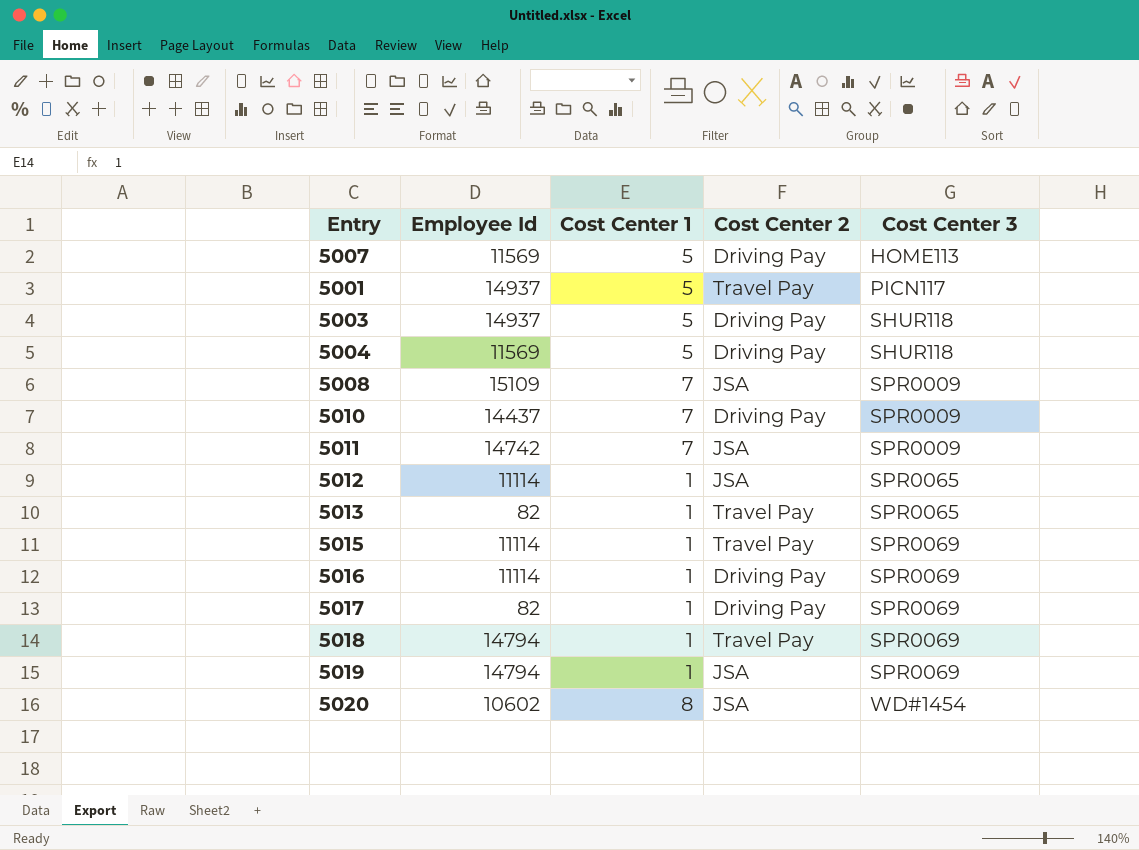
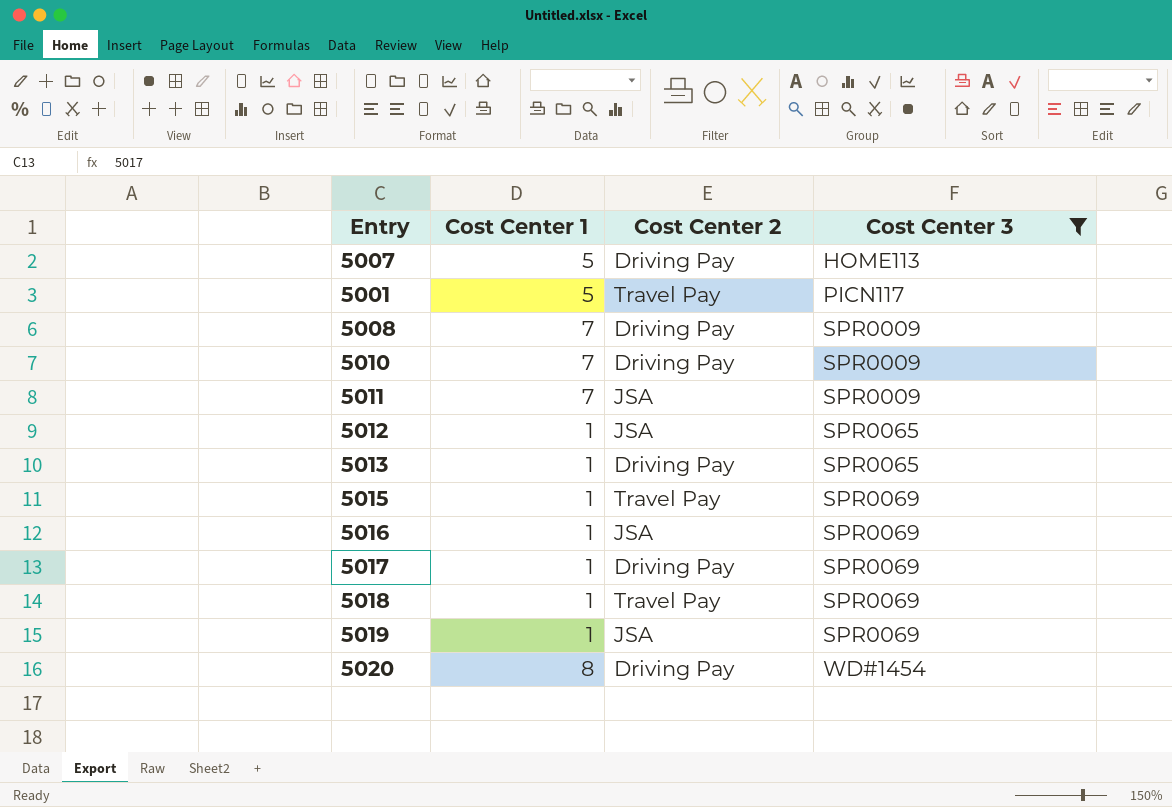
filter: none -> Cost Center 3 != SHUR118
column Employee Id | position: 2 -> none
5008 | Cost Center 2: JSA -> Driving Pay
5013 | Cost Center 2: Travel Pay -> Driving Pay
5016 | Cost Center 2: Driving Pay -> JSA
5020 | Cost Center 2: JSA -> Driving Pay

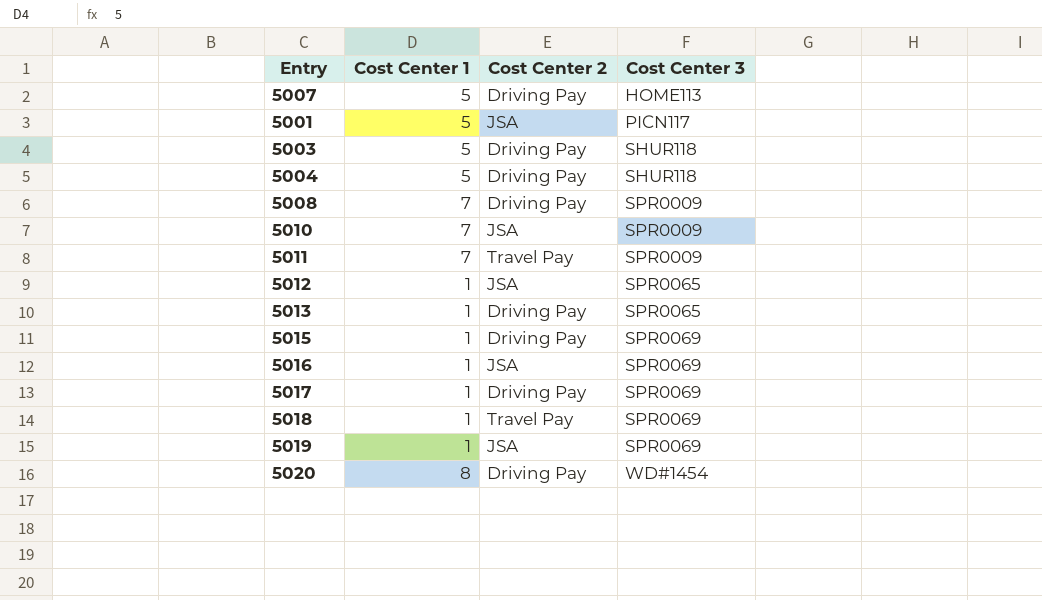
filter: Cost Center 3 != SHUR118 -> none
5001 | Cost Center 2: Travel Pay -> JSA
5010 | Cost Center 2: Driving Pay -> JSA
5011 | Cost Center 2: JSA -> Travel Pay
5015 | Cost Center 2: Travel Pay -> Driving Pay

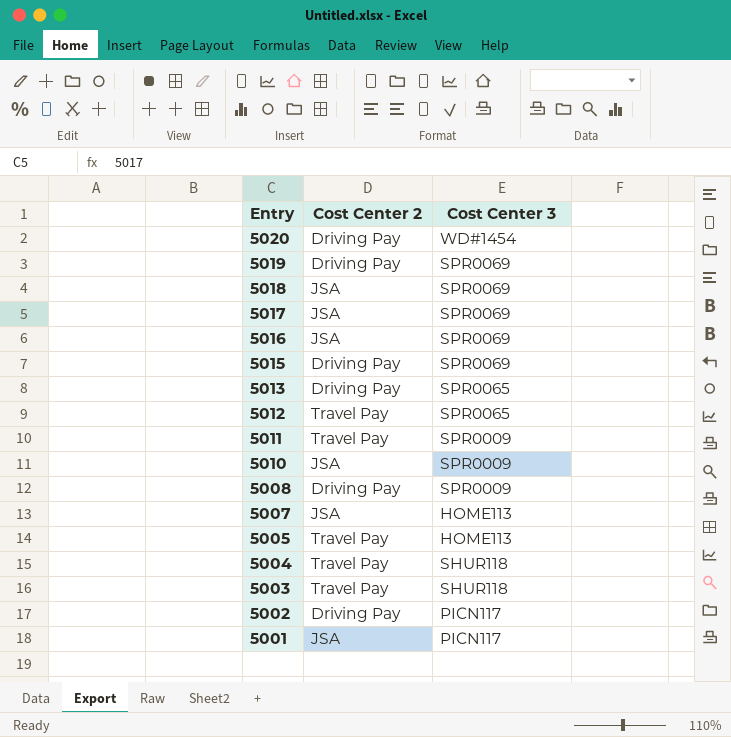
row order: Cost Center 3 ascending -> Entry descending
column Cost Center 1 | position: 2 -> none
5019 | Cost Center 2: JSA -> Driving Pay
5018 | Cost Center 2: Travel Pay -> JSA
5017 | Cost Center 2: Driving Pay -> JSA
5012 | Cost Center 2: JSA -> Travel Pay
5007 | Cost Center 2: Driving Pay -> JSA
row 5005: none -> Travel Pay | HOME113
5004 | Cost Center 2: Driving Pay -> Travel Pay
5003 | Cost Center 2: Driving Pay -> Travel Pay
row 5002: none -> Driving Pay | PICN117

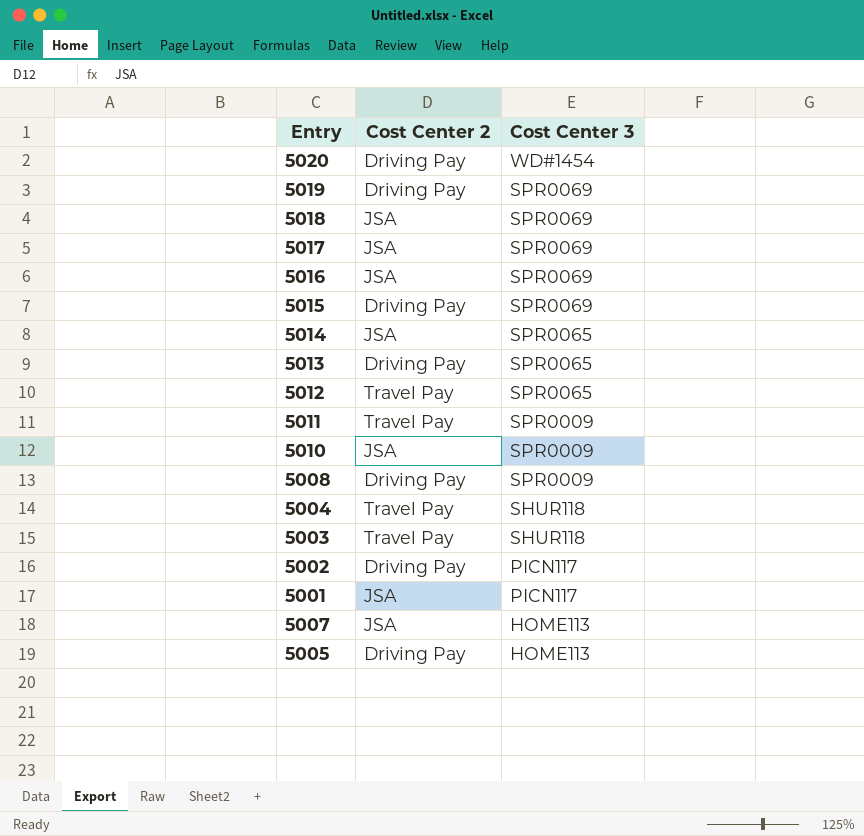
row order: Entry descending -> Cost Center 3 descending
row 5014: none -> JSA | SPR0065
5005 | Cost Center 2: Travel Pay -> Driving Pay

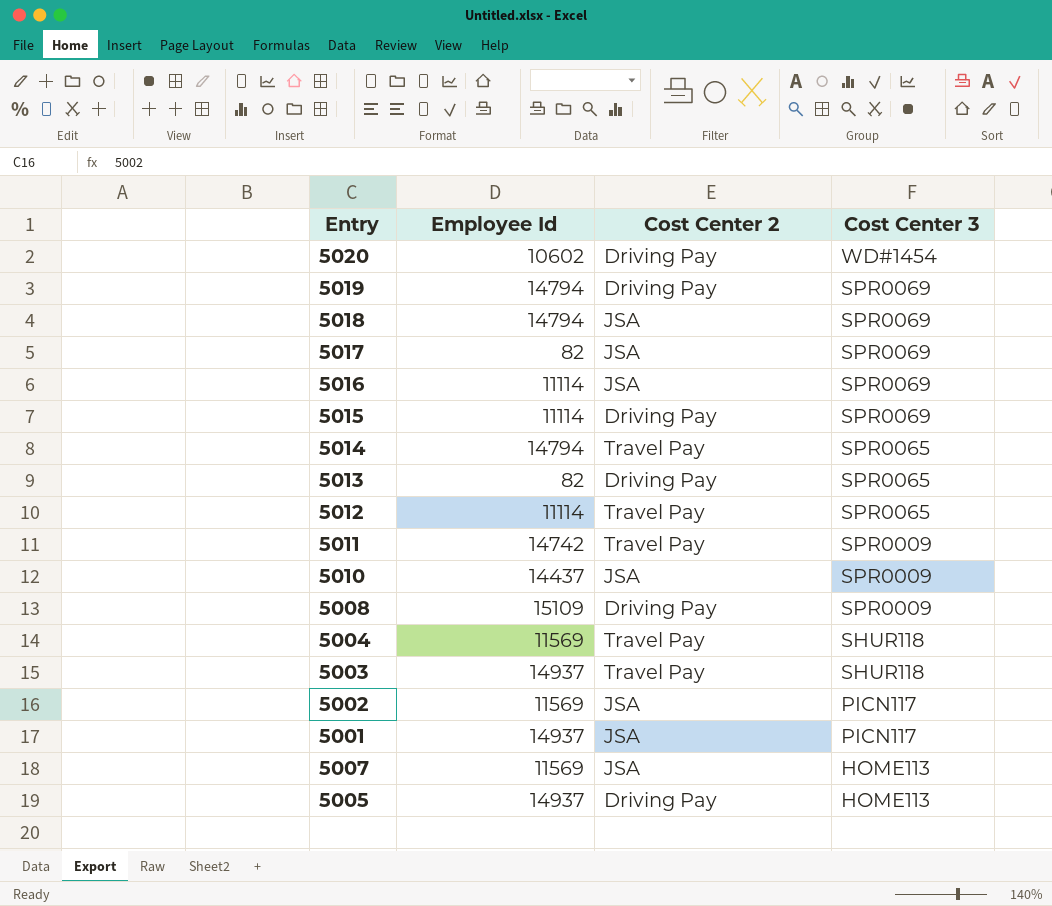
column Employee Id | position: none -> 2
5014 | Cost Center 2: JSA -> Travel Pay
5002 | Cost Center 2: Driving Pay -> JSA

